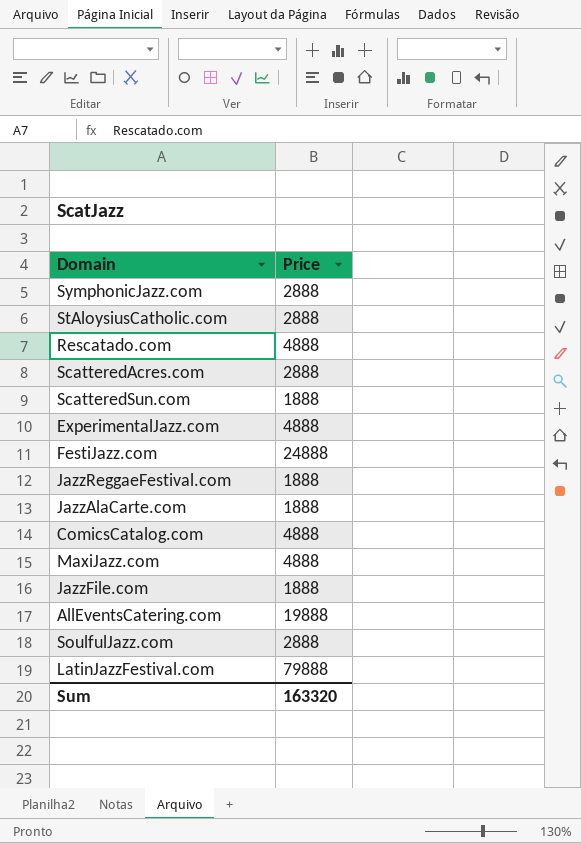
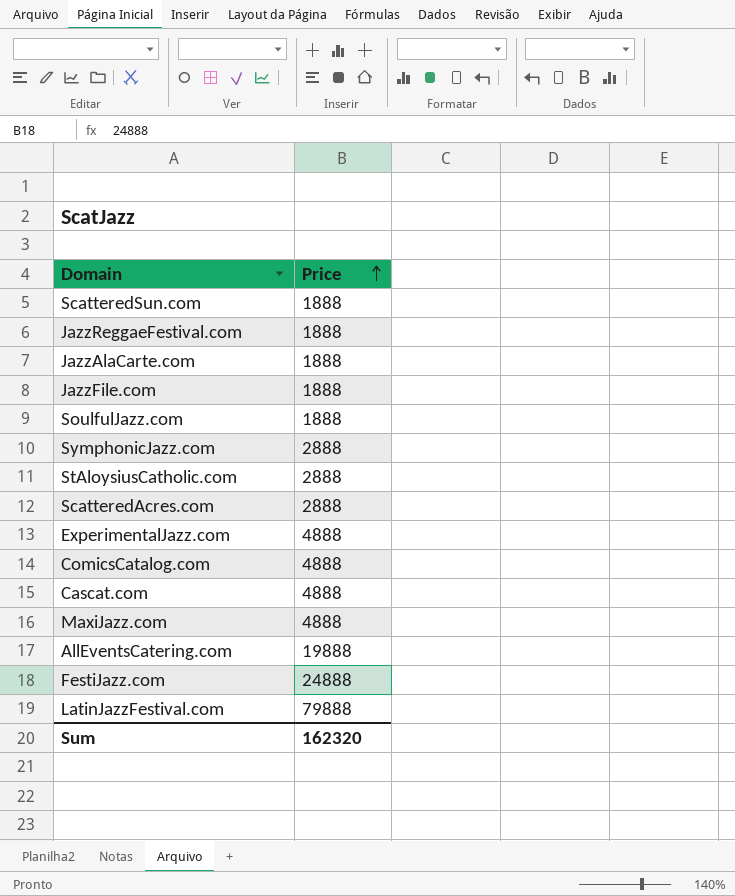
row order: none -> Price ascending
row Rescatado.com: 4888 -> none
SoulfulJazz.com | Price: 2888 -> 1888
row Cascat.com: none -> 4888
Sum | Price: 163320 -> 162320

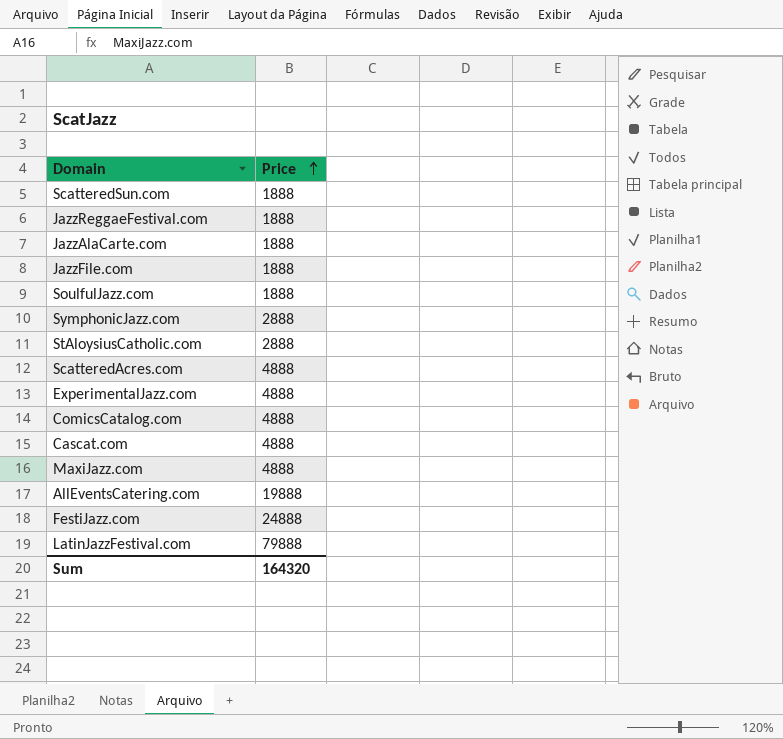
ScatteredAcres.com | Price: 2888 -> 4888
Sum | Price: 162320 -> 164320

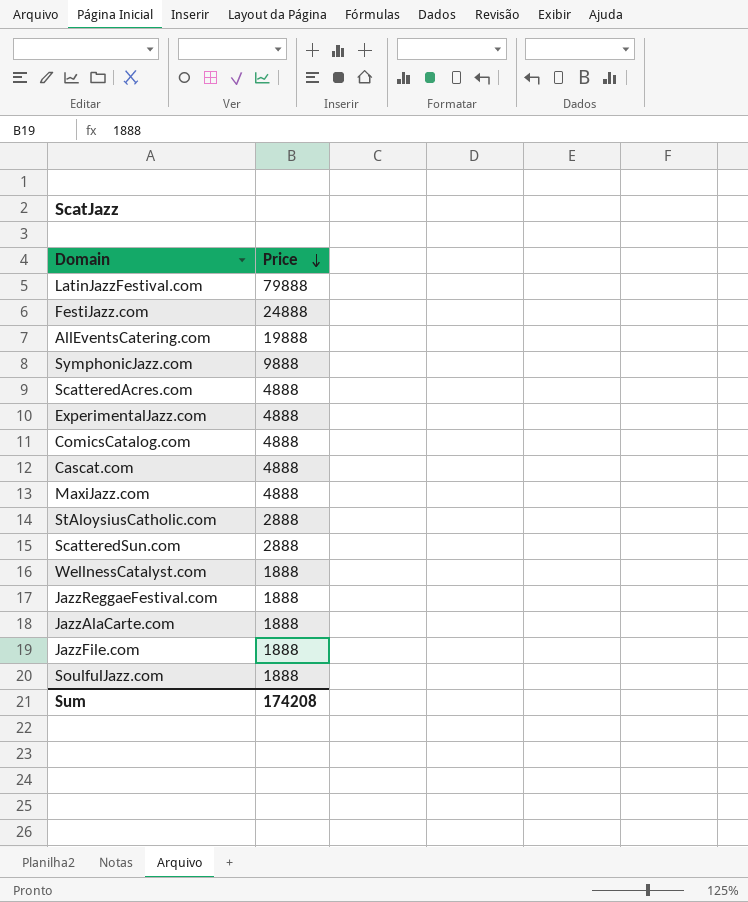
row order: Price ascending -> Price descending
SymphonicJazz.com | Price: 2888 -> 9888
ScatteredSun.com | Price: 1888 -> 2888
row WellnessCatalyst.com: none -> 1888
Sum | Price: 164320 -> 174208

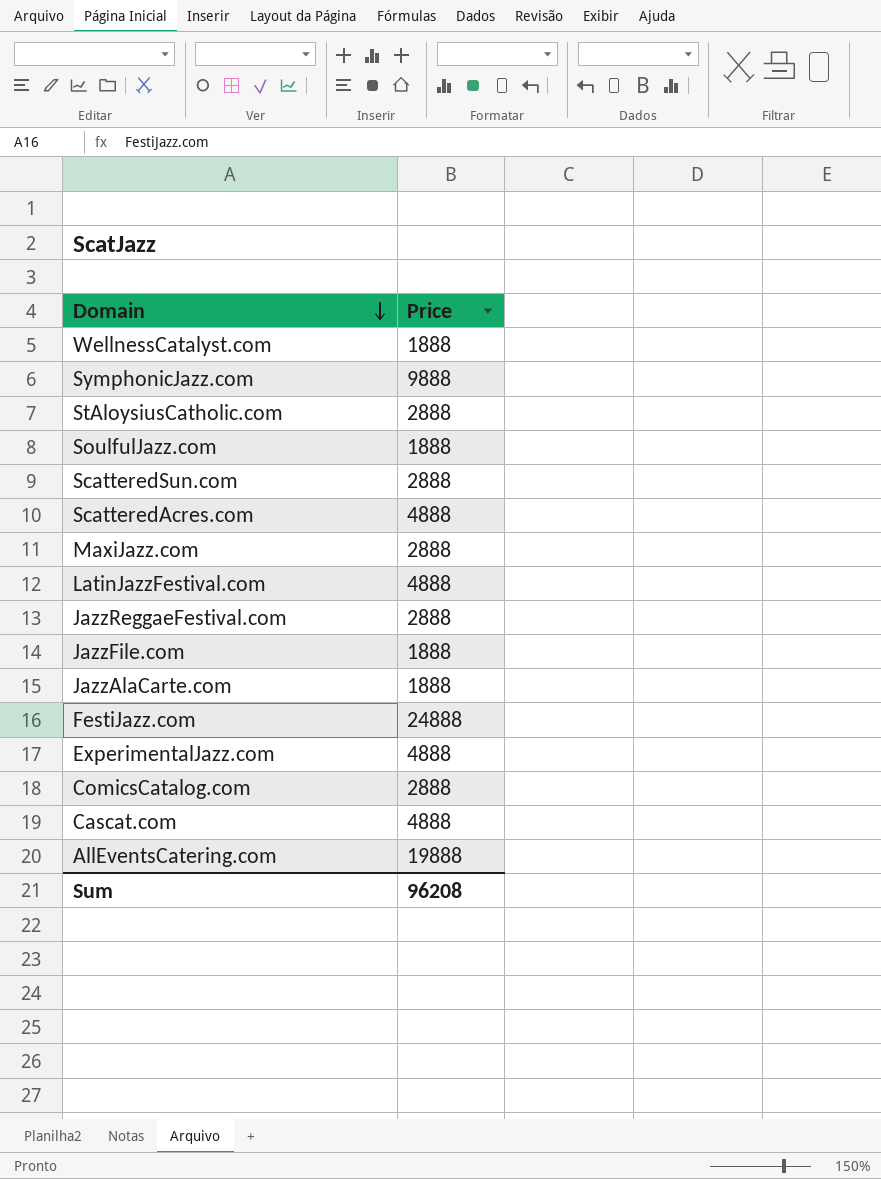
row order: Price descending -> Domain descending
MaxiJazz.com | Price: 4888 -> 2888
LatinJazzFestival.com | Price: 79888 -> 4888
JazzReggaeFestival.com | Price: 1888 -> 2888
ComicsCatalog.com | Price: 4888 -> 2888
Sum | Price: 174208 -> 96208

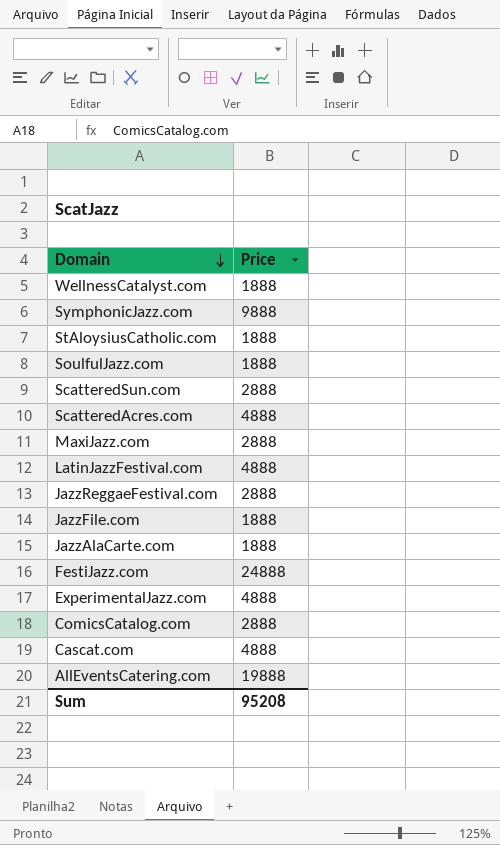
StAloysiusCatholic.com | Price: 2888 -> 1888
Sum | Price: 96208 -> 95208

